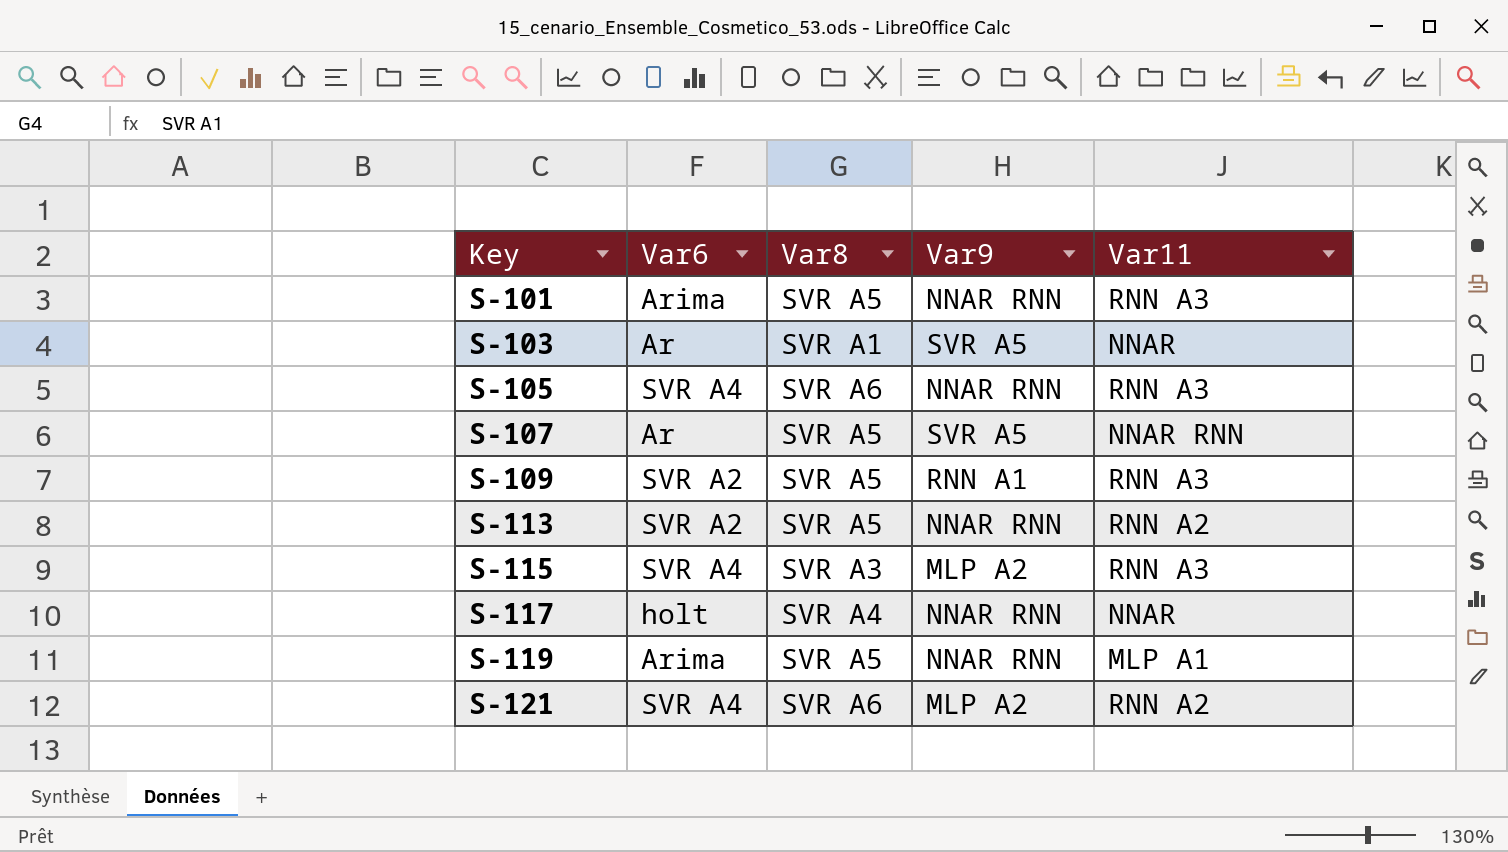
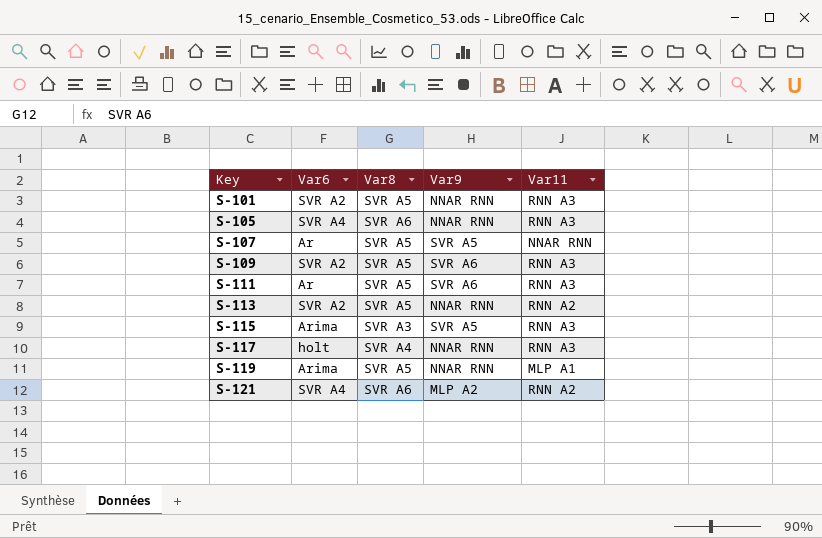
row S-103: Ar | SVR A1 | SVR A5 | NNAR -> none
S-101 | Var6: Arima -> SVR A2
S-109 | Var9: RNN A1 -> SVR A6
row S-111: none -> Ar | SVR A5 | SVR A6 | RNN A3
S-115 | Var6: SVR A4 -> Arima
S-115 | Var9: MLP A2 -> SVR A5
S-117 | Var11: NNAR -> RNN A3

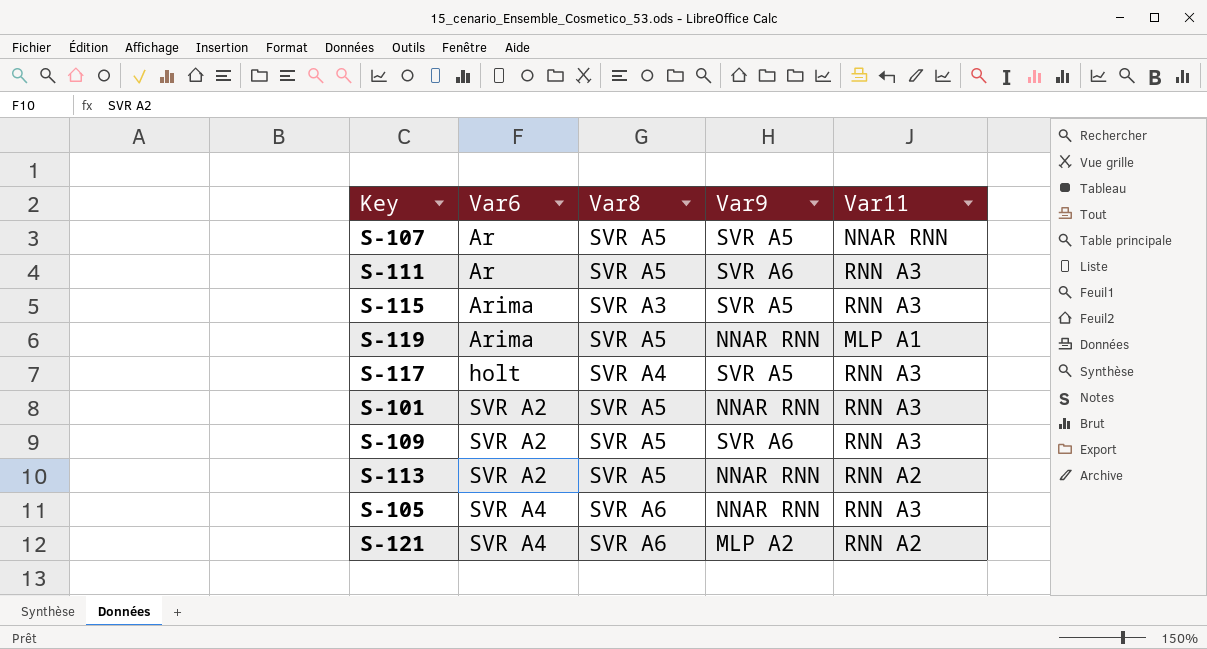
row order: Key ascending -> Var6 ascending
S-117 | Var9: NNAR RNN -> SVR A5

